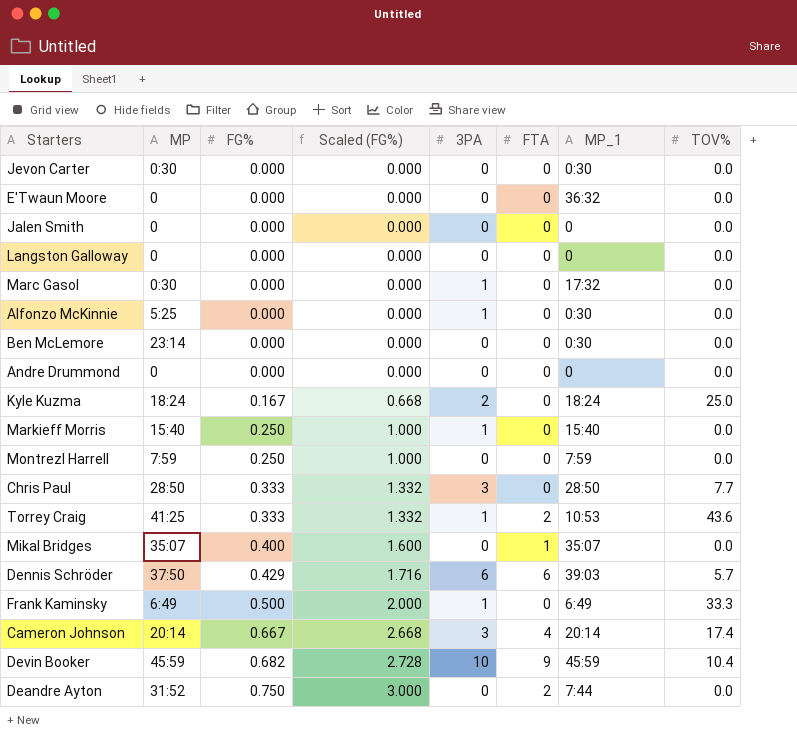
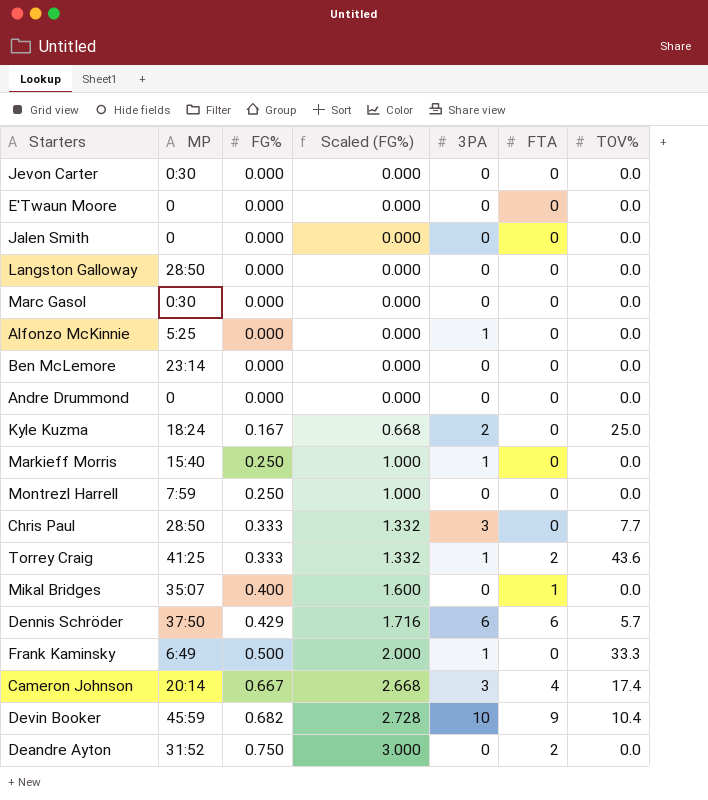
column MP_1 | position: 7 -> none
Langston Galloway | MP: 0 -> 28:50
Marc Gasol | 3PA: 1 -> 0

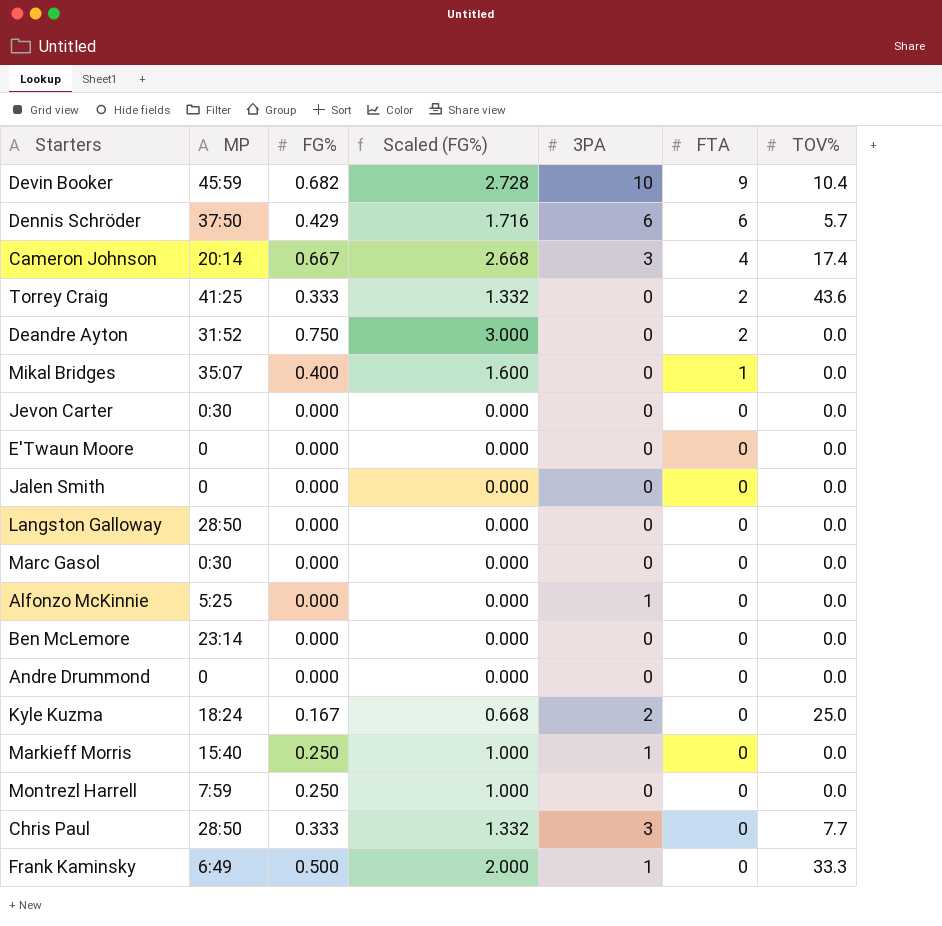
row order: FG% ascending -> FTA descending
Torrey Craig | 3PA: 1 -> 0

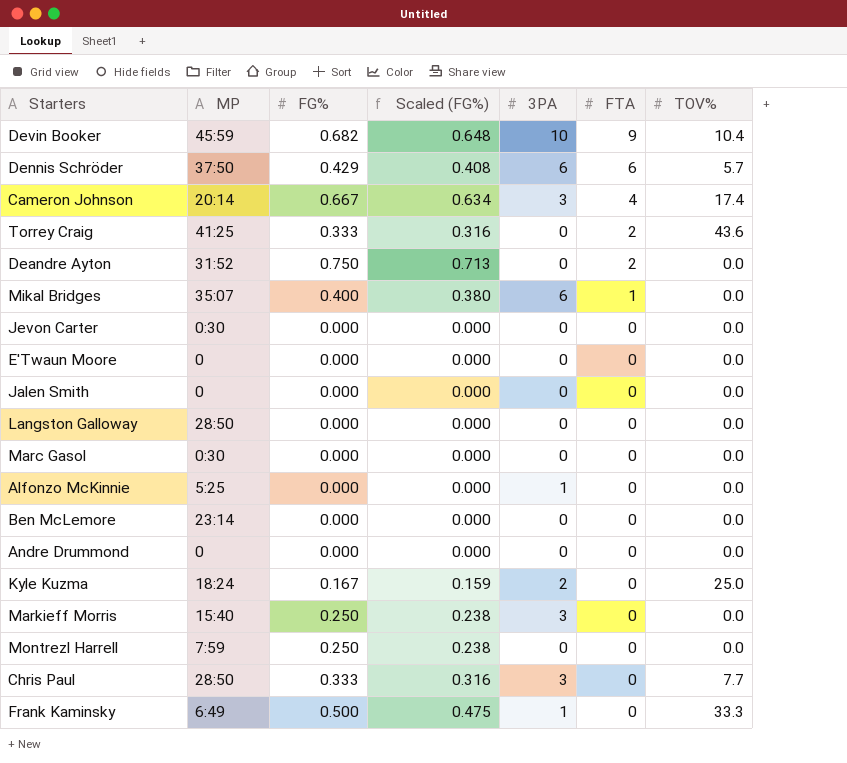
column Scaled (FG%) | formula: [FG%] * 4 -> [FG%] * 0.95
Mikal Bridges | 3PA: 0 -> 6
Markieff Morris | 3PA: 1 -> 3

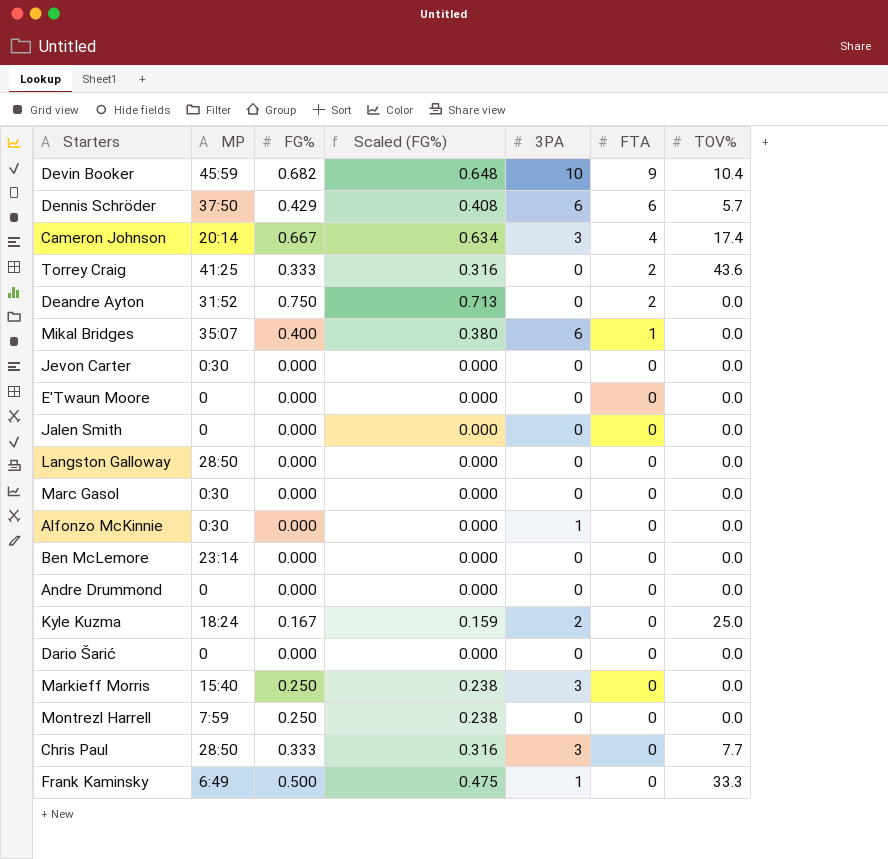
Alfonzo McKinnie | MP: 5:25 -> 0:30
row Dario Šarić: none -> 0 | 0.000 | 0.000 | 0 | 0 | 0.0

